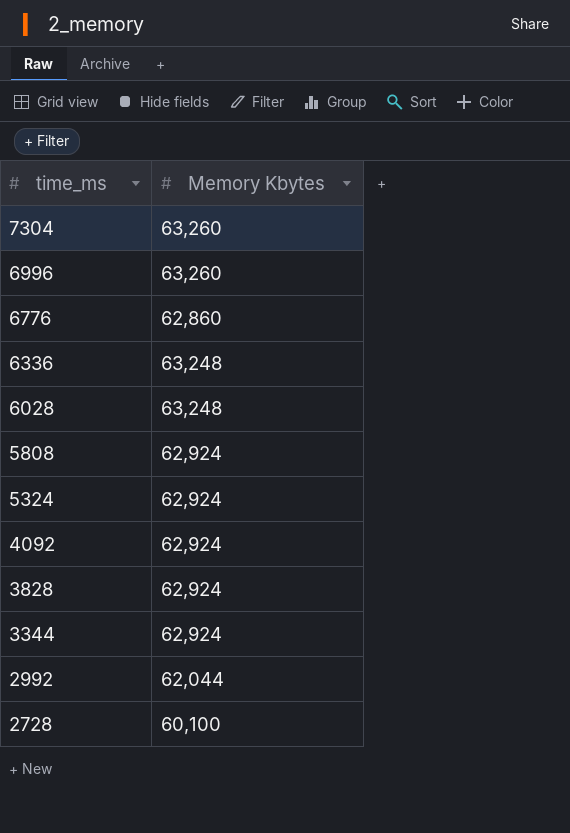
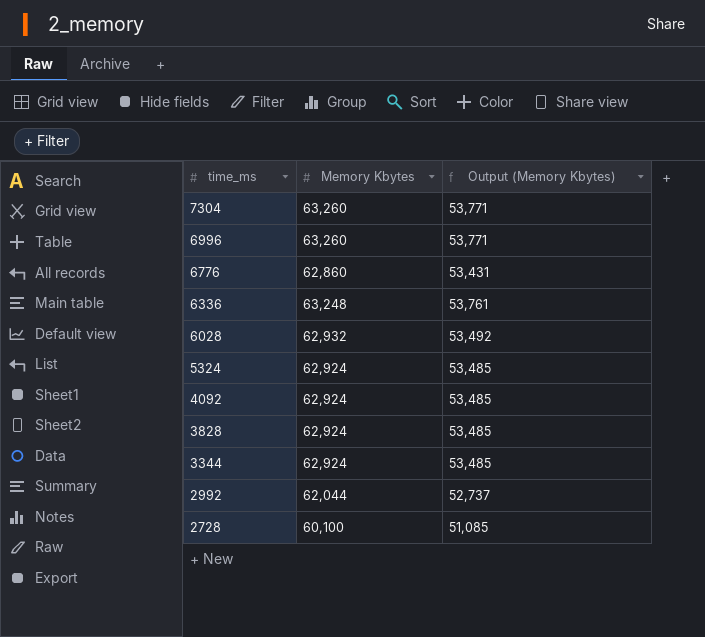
column Output (Memory Kbytes) | formula: none -> [Memory Kbytes] * 0.85
row 5808: 62,924 -> none
6028 | Memory Kbytes: 63,248 -> 62,932

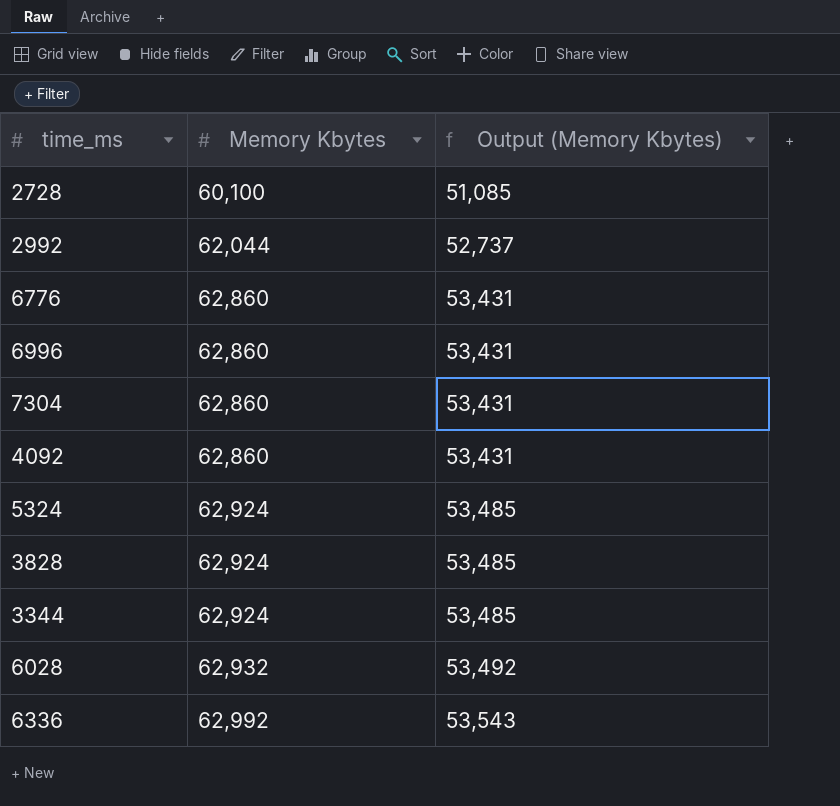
row order: time_ms descending -> Memory Kbytes ascending
6996 | Memory Kbytes: 63,260 -> 62,860
6996 | Output (Memory Kbytes): 53,771 -> 53,431
7304 | Memory Kbytes: 63,260 -> 62,860
7304 | Output (Memory Kbytes): 53,771 -> 53,431
4092 | Memory Kbytes: 62,924 -> 62,860
4092 | Output (Memory Kbytes): 53,485 -> 53,431
6336 | Memory Kbytes: 63,248 -> 62,992
6336 | Output (Memory Kbytes): 53,761 -> 53,543

